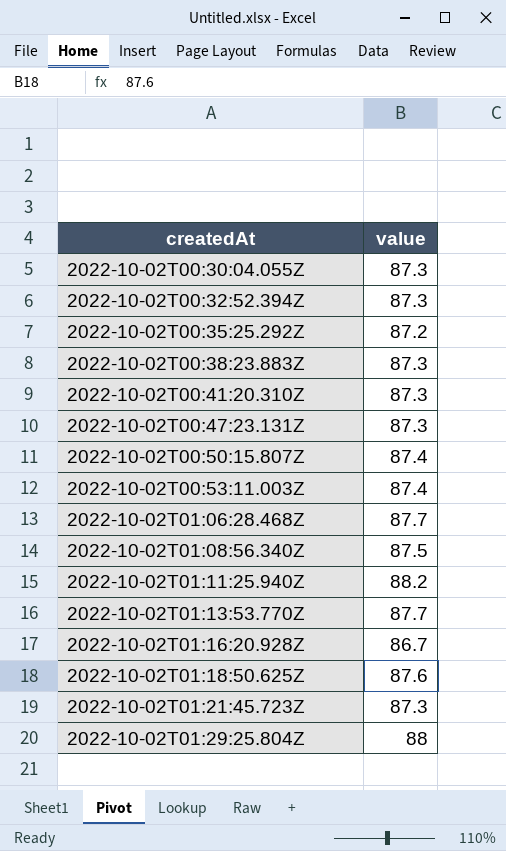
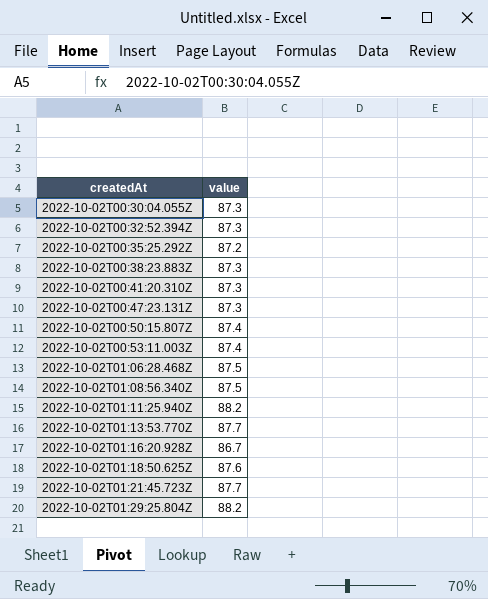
2022-10-02T01:06:28.468Z | value: 87.7 -> 87.5
2022-10-02T01:21:45.723Z | value: 87.3 -> 87.7
2022-10-02T01:29:25.804Z | value: 88 -> 88.2

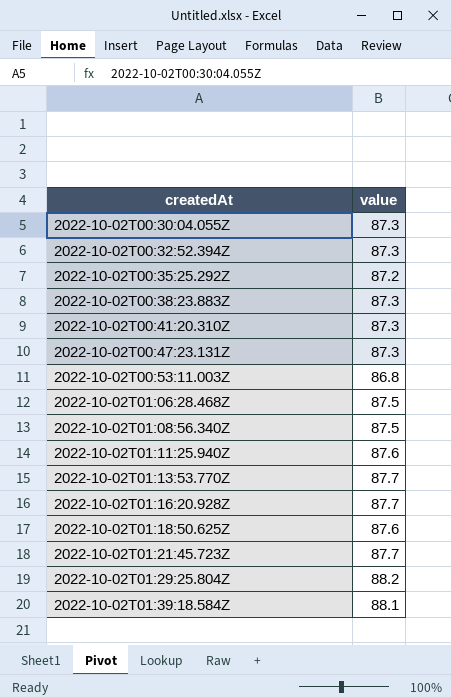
row 2022-10-02T00:50:15.807Z: 87.4 -> none
2022-10-02T00:53:11.003Z | value: 87.4 -> 86.8
2022-10-02T01:11:25.940Z | value: 88.2 -> 87.6
2022-10-02T01:16:20.928Z | value: 86.7 -> 87.7
row 2022-10-02T01:39:18.584Z: none -> 88.1

